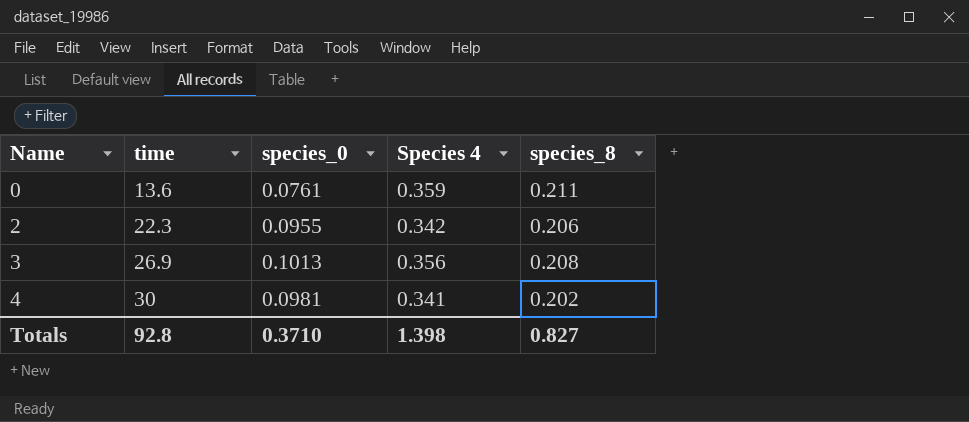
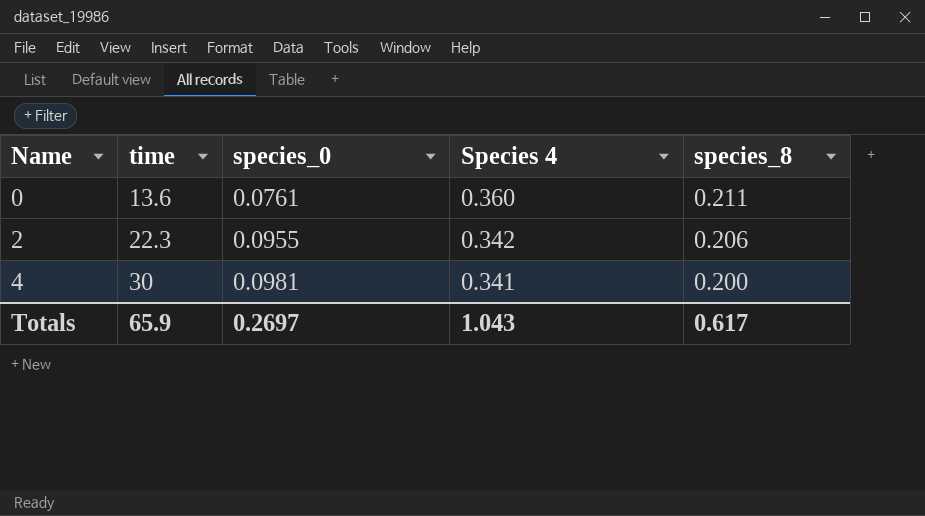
row 3: 26.9 | 0.1013 | 0.356 | 0.208 -> none
0 | Species 4: 0.359 -> 0.360
4 | species_8: 0.202 -> 0.200
Totals | time: 92.8 -> 65.9
Totals | species_0: 0.3710 -> 0.2697
Totals | Species 4: 1.398 -> 1.043
Totals | species_8: 0.827 -> 0.617

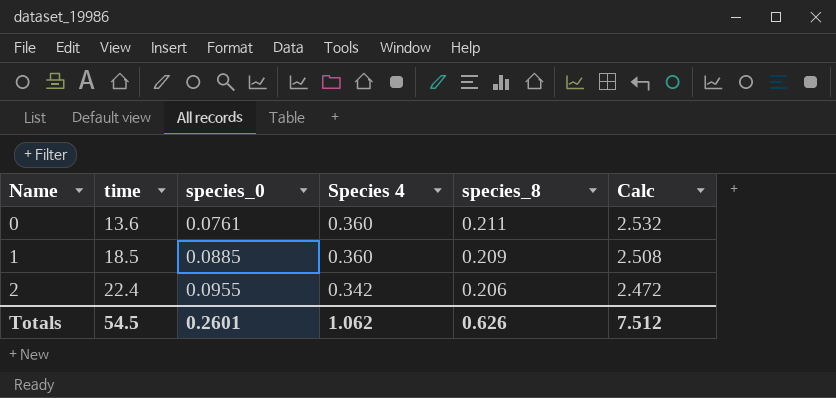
column Calc | formula: none -> [species_8] * 12
row 4: 30 | 0.0981 | 0.341 | 0.200 -> none
row 1: none -> 18.5 | 0.0885 | 0.360 | 0.209 | 2.508
2 | time: 22.3 -> 22.4
Totals | time: 65.9 -> 54.5
Totals | species_0: 0.2697 -> 0.2601
Totals | Species 4: 1.043 -> 1.062
Totals | species_8: 0.617 -> 0.626

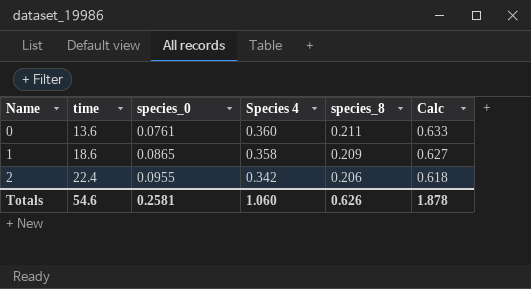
column Calc | formula: [species_8] * 12 -> [species_8] * 3
1 | time: 18.5 -> 18.6
1 | species_0: 0.0885 -> 0.0865
1 | Species 4: 0.360 -> 0.358
Totals | time: 54.5 -> 54.6
Totals | species_0: 0.2601 -> 0.2581
Totals | Species 4: 1.062 -> 1.060
Totals | Calc: 7.512 -> 1.878

